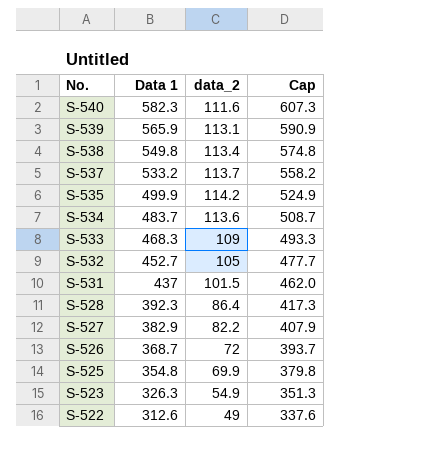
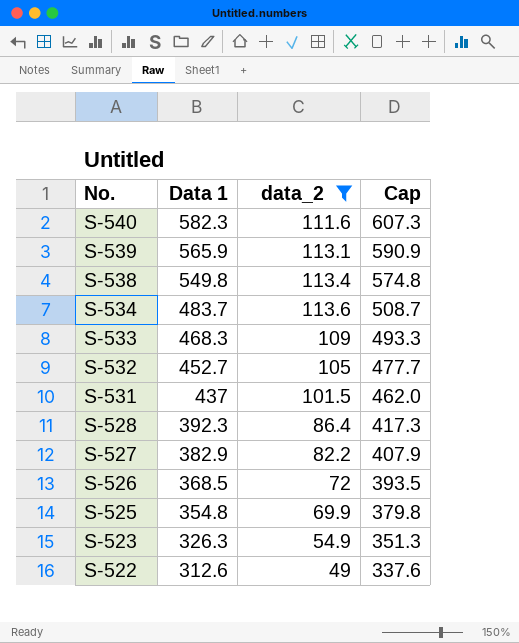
filter: none -> data_2 <= 113.6
S-526 | Data 1: 368.7 -> 368.5
S-526 | Cap: 393.7 -> 393.5

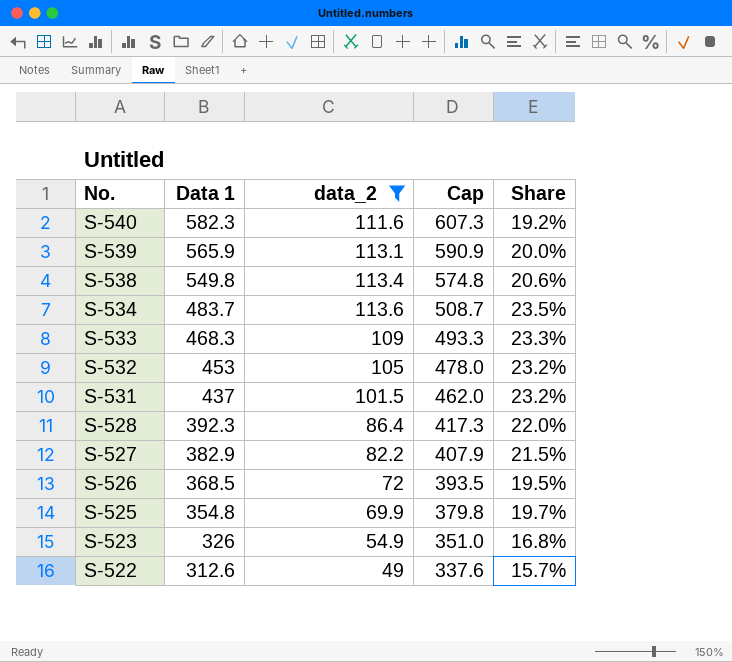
column Share | formula: none -> [data_2] / [Data 1]
S-532 | Data 1: 452.7 -> 453
S-532 | Cap: 477.7 -> 478.0
S-523 | Data 1: 326.3 -> 326
S-523 | Cap: 351.3 -> 351.0

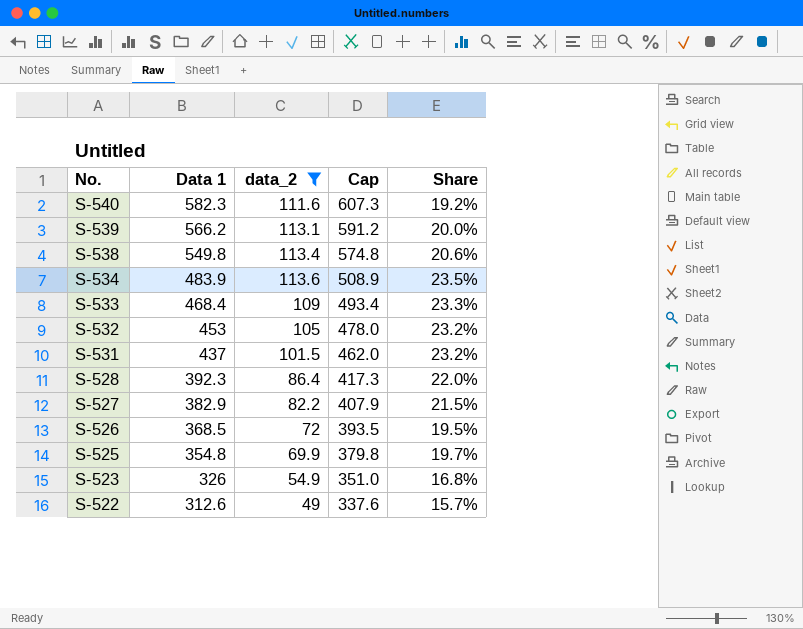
S-539 | Data 1: 565.9 -> 566.2
S-539 | Cap: 590.9 -> 591.2
S-534 | Data 1: 483.7 -> 483.9
S-534 | Cap: 508.7 -> 508.9
S-533 | Data 1: 468.3 -> 468.4
S-533 | Cap: 493.3 -> 493.4

